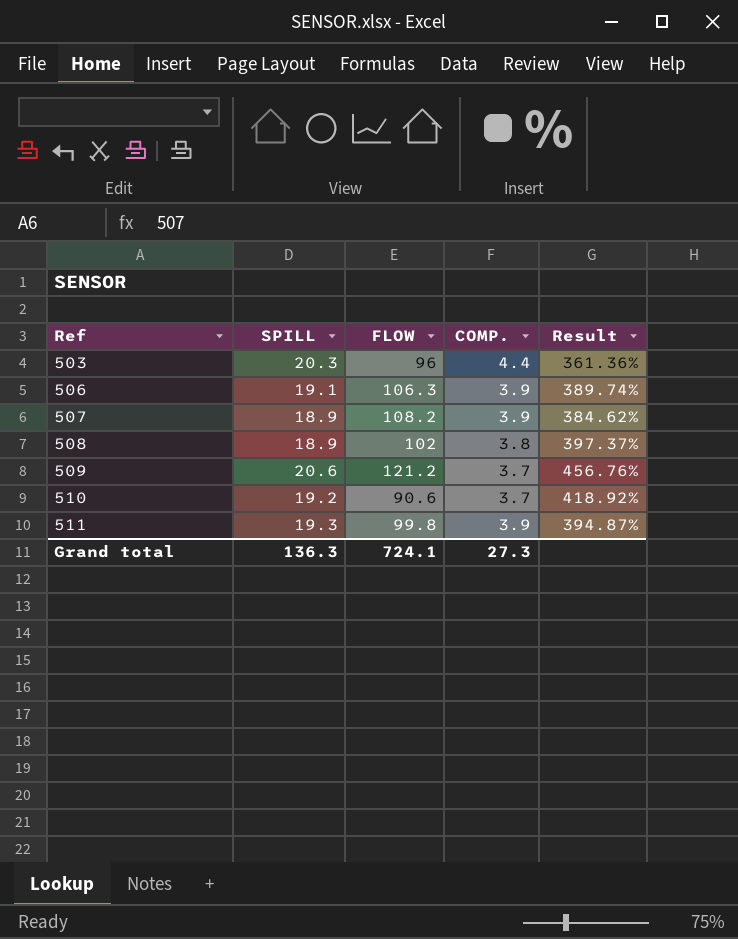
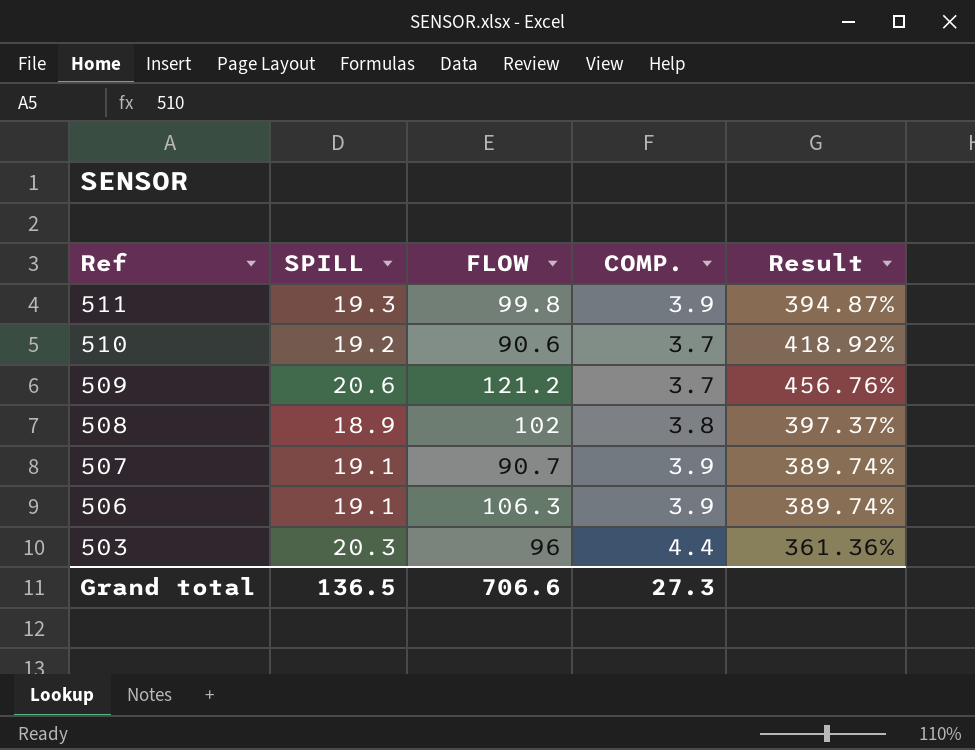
row order: Ref ascending -> Ref descending
507 | SPILL: 18.9 -> 19.1
507 | FLOW: 108.2 -> 90.7
507 | Result: 384.62% -> 389.74%
Grand total | SPILL: 136.3 -> 136.5
Grand total | FLOW: 724.1 -> 706.6

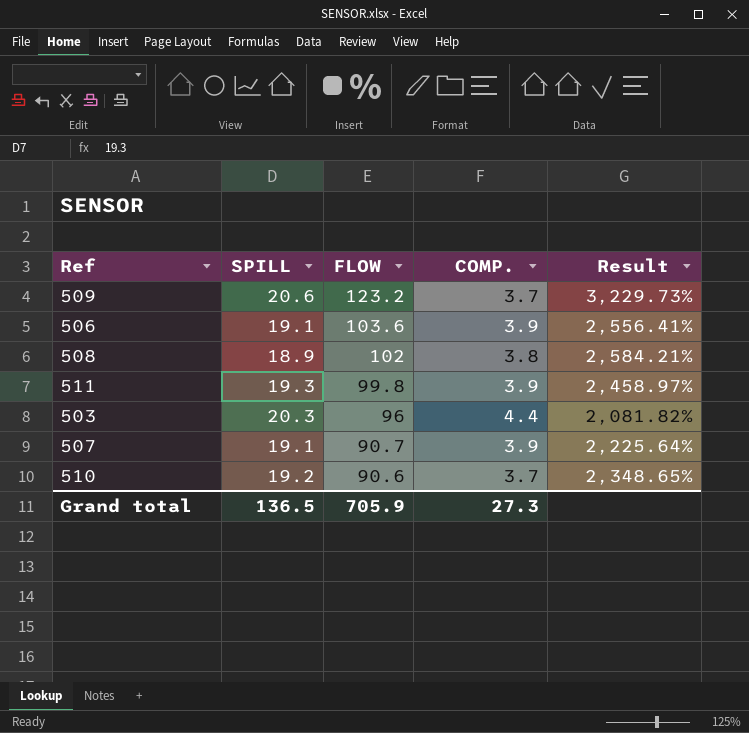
row order: Ref descending -> FLOW descending
column Result | formula: ([SPILL] - [COMP.]) / [COMP.] -> ([FLOW] - [COMP.]) / [COMP.]
509 | FLOW: 121.2 -> 123.2
506 | FLOW: 106.3 -> 103.6
Grand total | FLOW: 706.6 -> 705.9

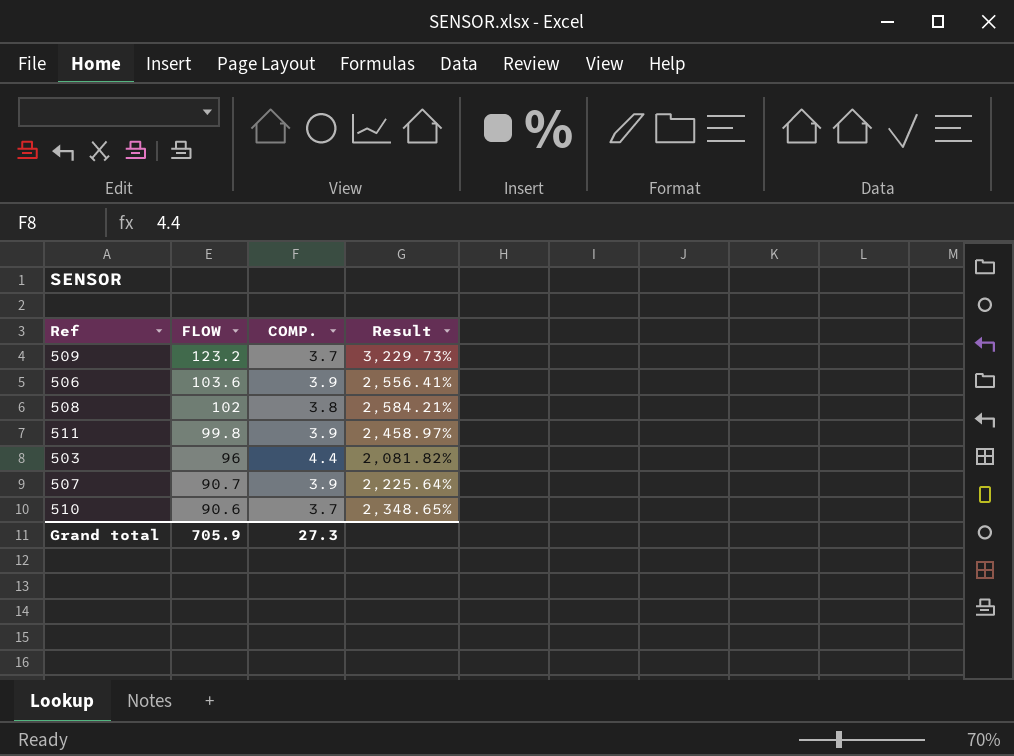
column SPILL | position: 2 -> none

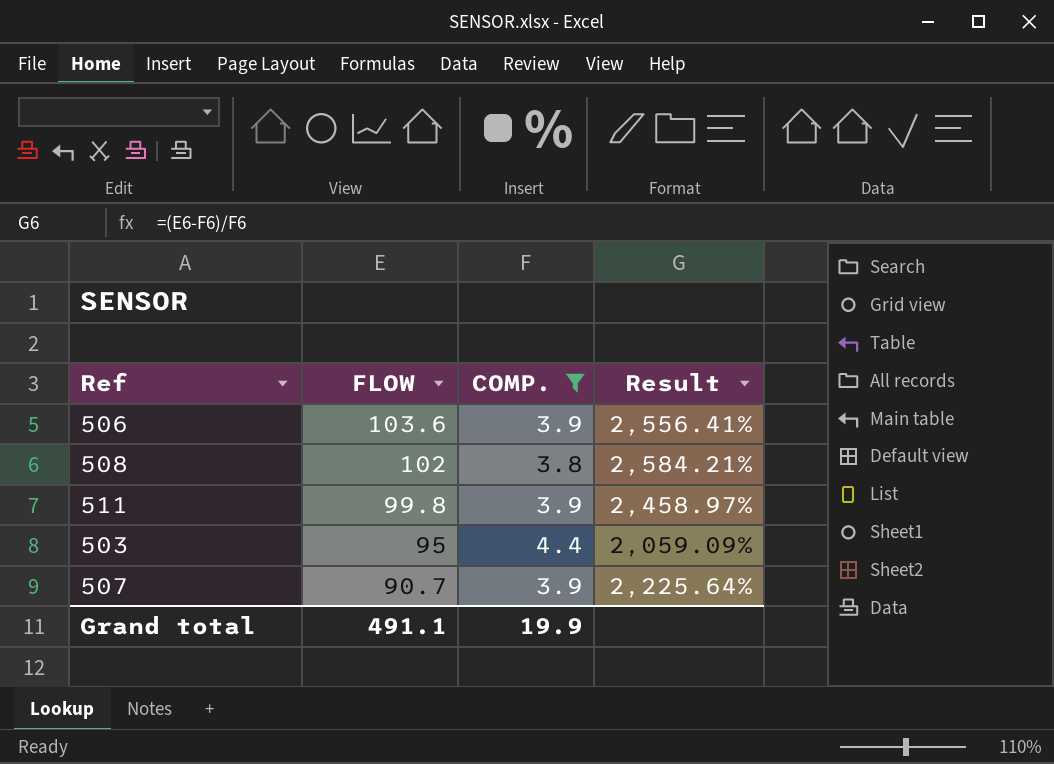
filter: none -> COMP. != 3.7
503 | FLOW: 96 -> 95
503 | Result: 2,081.82% -> 2,059.09%
Grand total | FLOW: 705.9 -> 491.1
Grand total | COMP.: 27.3 -> 19.9

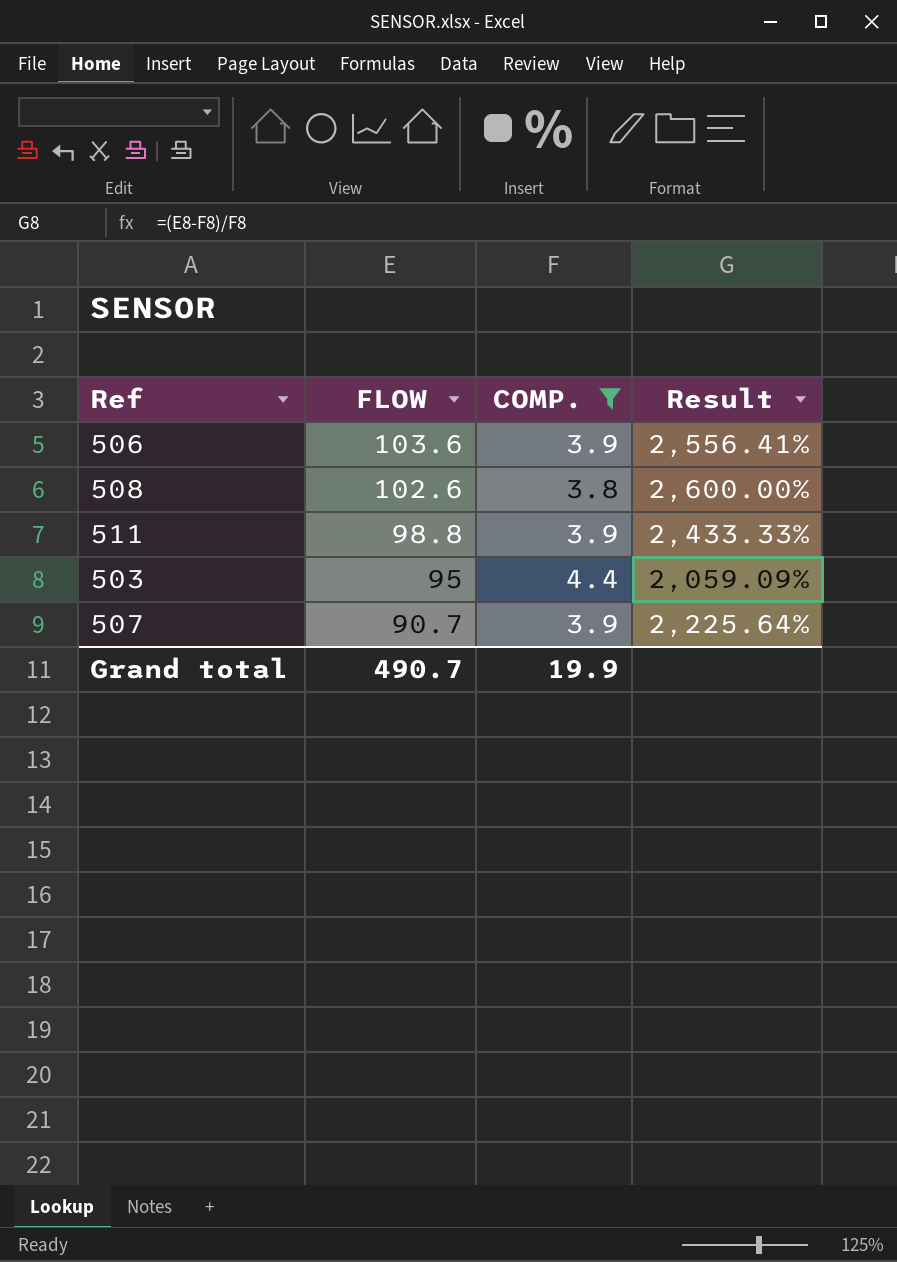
508 | FLOW: 102 -> 102.6
508 | Result: 2,584.21% -> 2,600.00%
511 | FLOW: 99.8 -> 98.8
511 | Result: 2,458.97% -> 2,433.33%
Grand total | FLOW: 491.1 -> 490.7

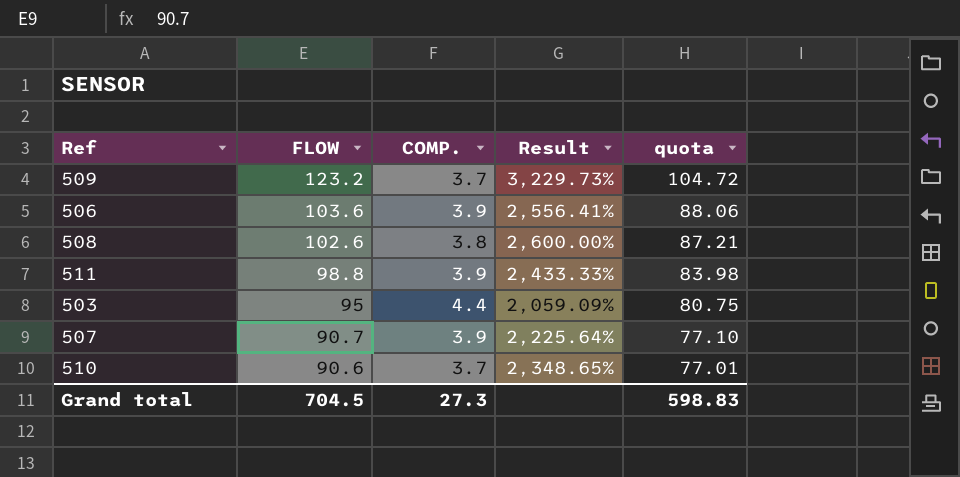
filter: COMP. != 3.7 -> none
column quota | formula: none -> [FLOW] * 0.85
Grand total | FLOW: 490.7 -> 704.5
Grand total | COMP.: 19.9 -> 27.3

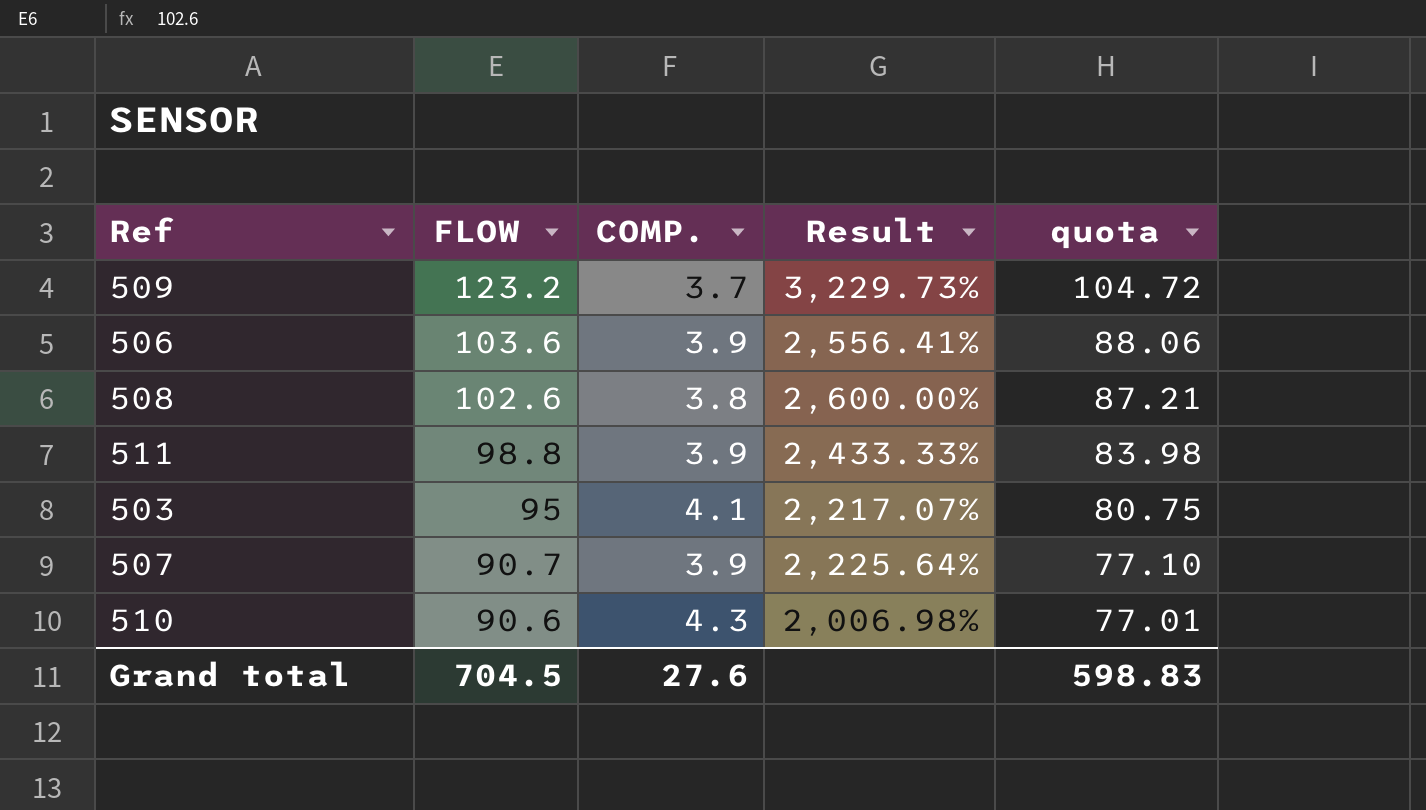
503 | COMP.: 4.4 -> 4.1
503 | Result: 2,059.09% -> 2,217.07%
510 | COMP.: 3.7 -> 4.3
510 | Result: 2,348.65% -> 2,006.98%
Grand total | COMP.: 27.3 -> 27.6

